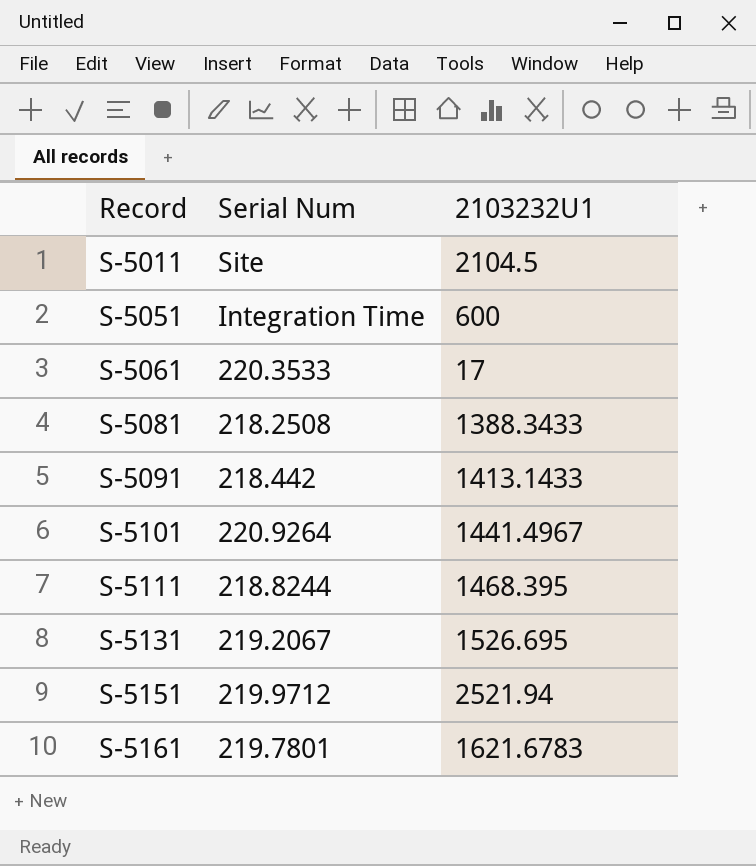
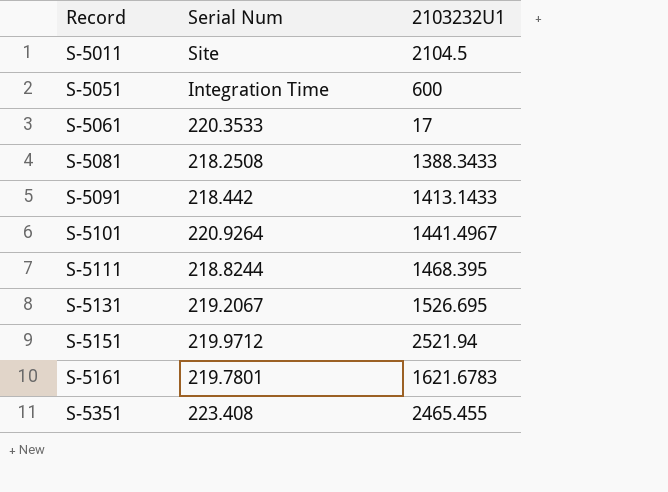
row S-5351: none -> 223.408 | 2465.455

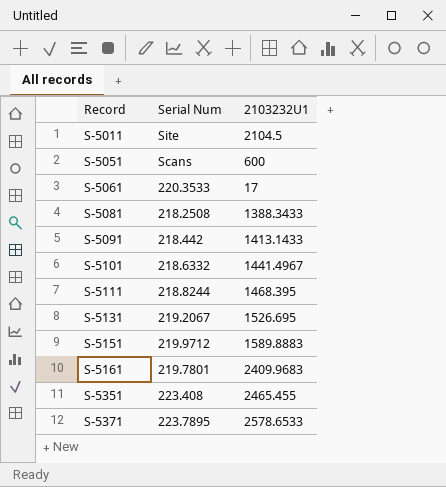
S-5051 | Serial Num: Integration Time -> Scans
S-5101 | Serial Num: 220.9264 -> 218.6332
S-5151 | 2103232U1: 2521.94 -> 1589.8883
S-5161 | 2103232U1: 1621.6783 -> 2409.9683
row S-5371: none -> 223.7895 | 2578.6533

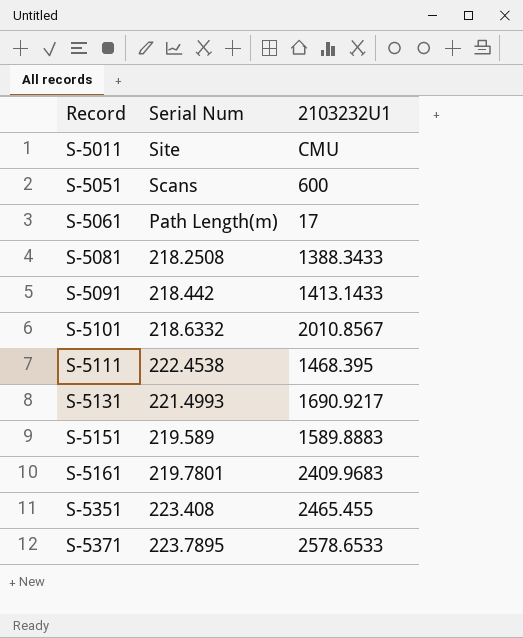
S-5011 | 2103232U1: 2104.5 -> CMU
S-5061 | Serial Num: 220.3533 -> Path Length(m)
S-5101 | 2103232U1: 1441.4967 -> 2010.8567
S-5111 | Serial Num: 218.8244 -> 222.4538
S-5131 | Serial Num: 219.2067 -> 221.4993
S-5131 | 2103232U1: 1526.695 -> 1690.9217
S-5151 | Serial Num: 219.9712 -> 219.589

